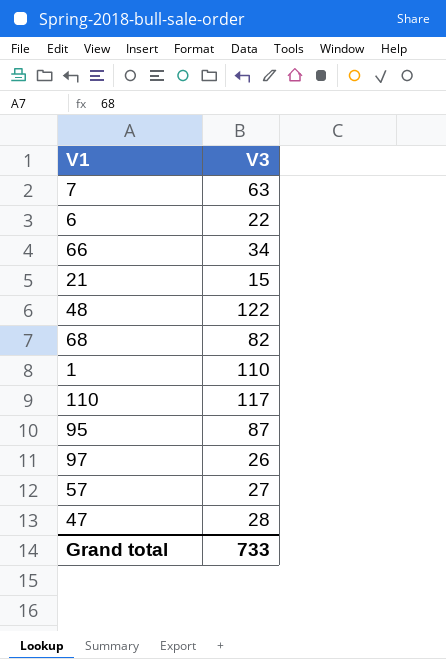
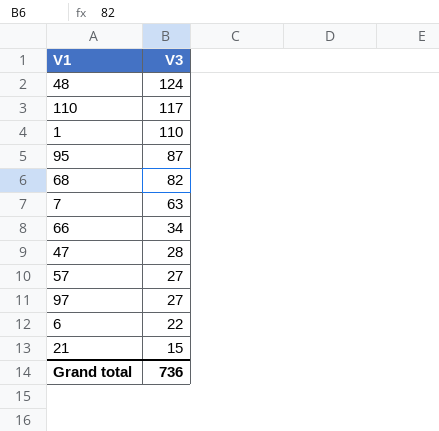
row order: none -> V3 descending
48 | V3: 122 -> 124
97 | V3: 26 -> 27
Grand total | V3: 733 -> 736

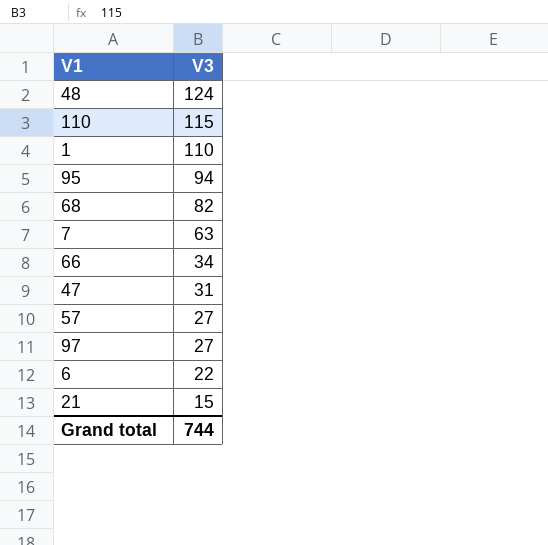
110 | V3: 117 -> 115
95 | V3: 87 -> 94
47 | V3: 28 -> 31
Grand total | V3: 736 -> 744

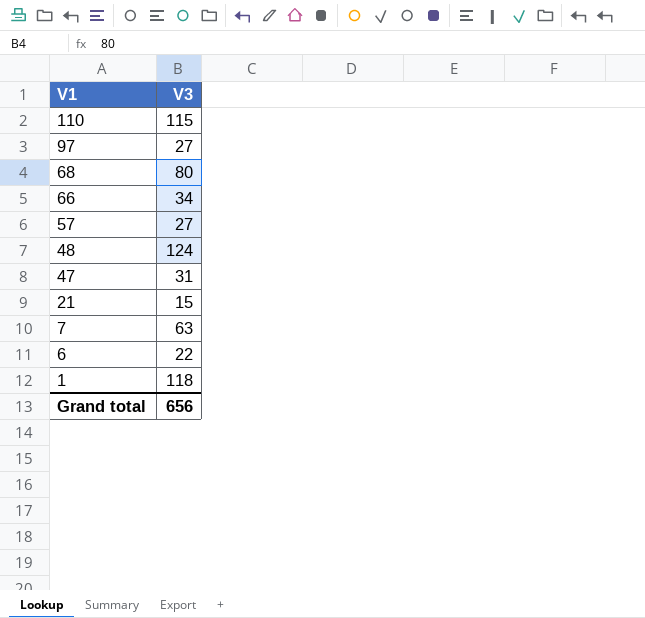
row order: V3 descending -> V1 descending
row 95: 94 -> none
68 | V3: 82 -> 80
1 | V3: 110 -> 118
Grand total | V3: 744 -> 656

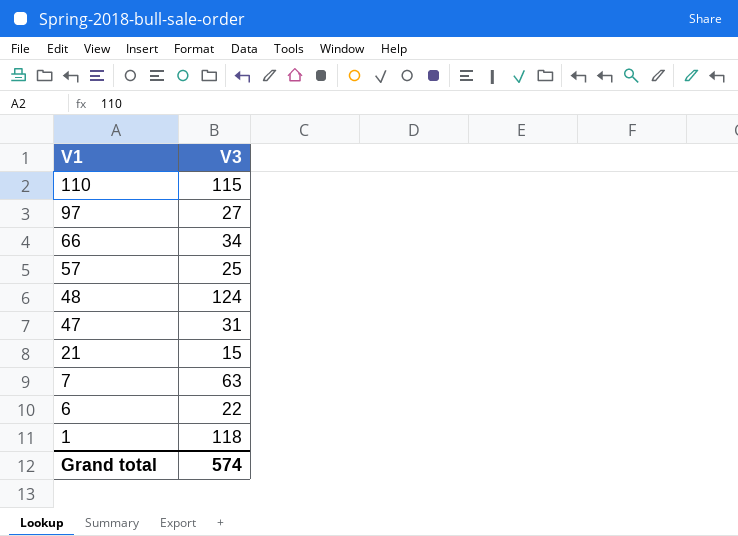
row 68: 80 -> none
57 | V3: 27 -> 25
Grand total | V3: 656 -> 574

